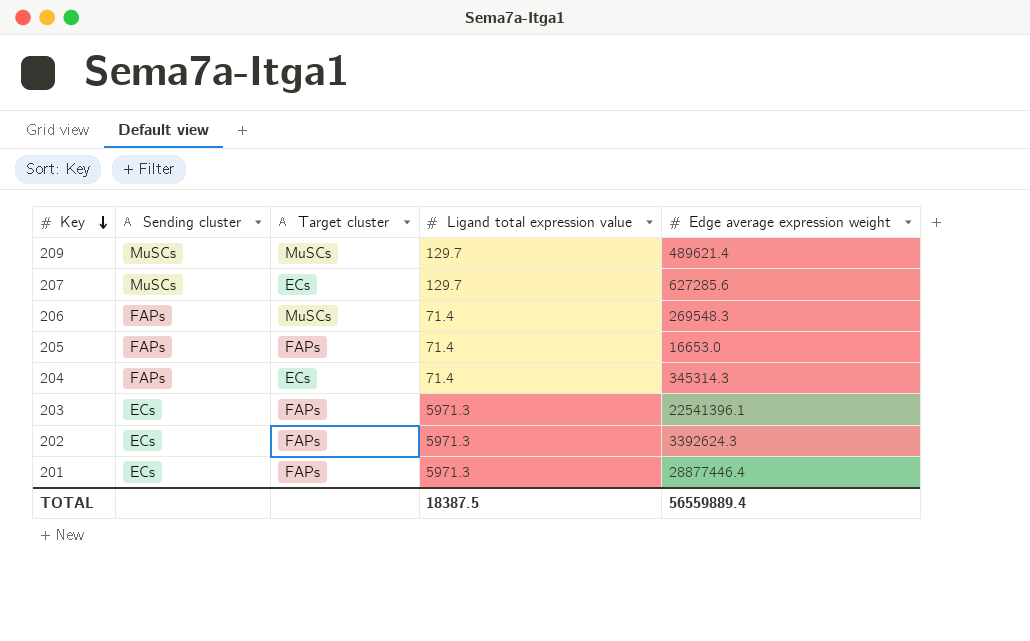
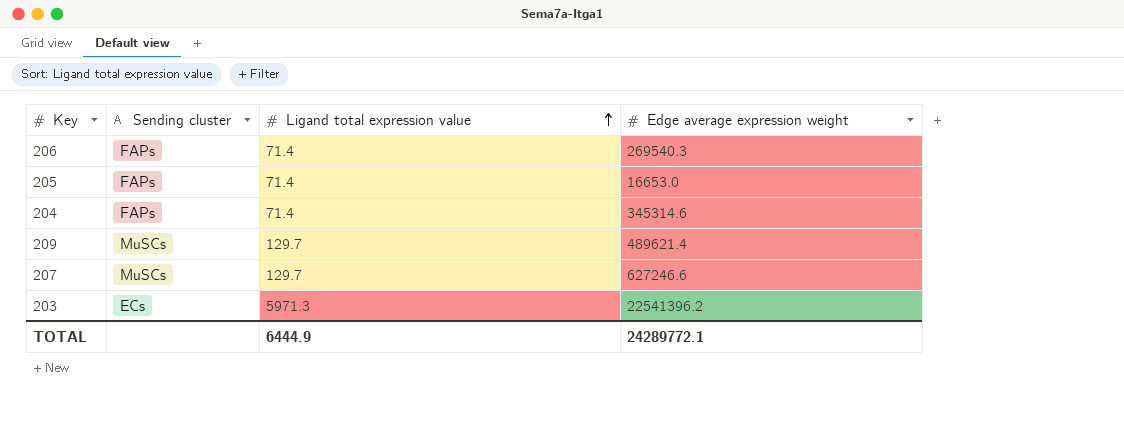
row order: Key descending -> Ligand total expression value ascending
column Target cluster | position: 3 -> none
row 202: ECs | FAPs | 5971.3 | 3392624.3 -> none
row 201: ECs | FAPs | 5971.3 | 28877446.4 -> none
206 | Edge average expression weight: 269548.3 -> 269540.3
204 | Edge average expression weight: 345314.3 -> 345314.6
207 | Edge average expression weight: 627285.6 -> 627246.6
203 | Edge average expression weight: 22541396.1 -> 22541396.2
TOTAL | Ligand total expression value: 18387.5 -> 6444.9
TOTAL | Edge average expression weight: 56559889.4 -> 24289772.1

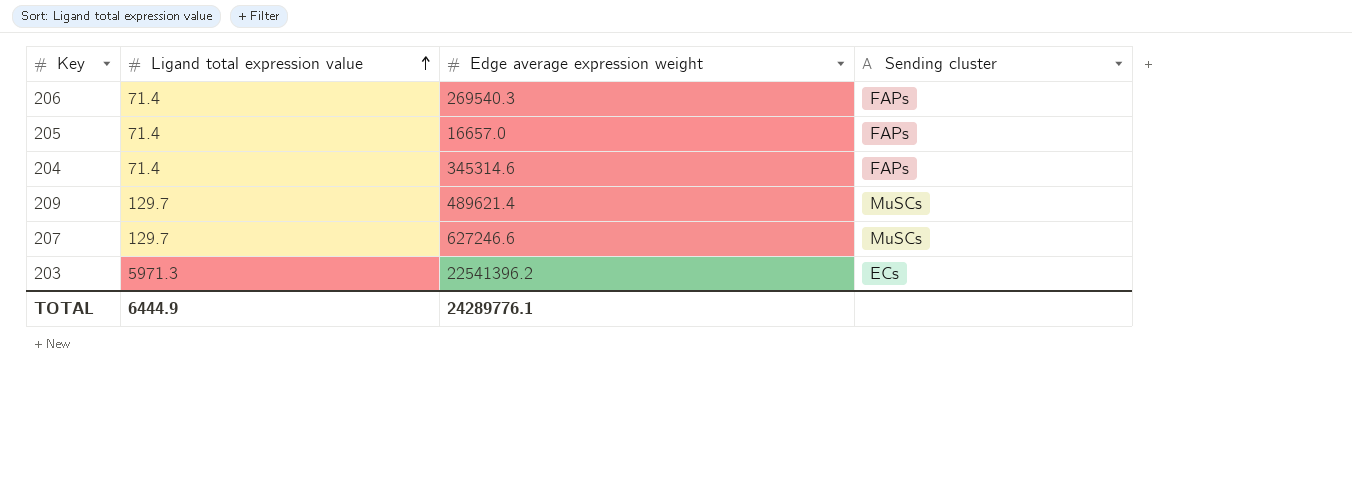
column Sending cluster | position: 2 -> 4
205 | Edge average expression weight: 16653.0 -> 16657.0
TOTAL | Edge average expression weight: 24289772.1 -> 24289776.1

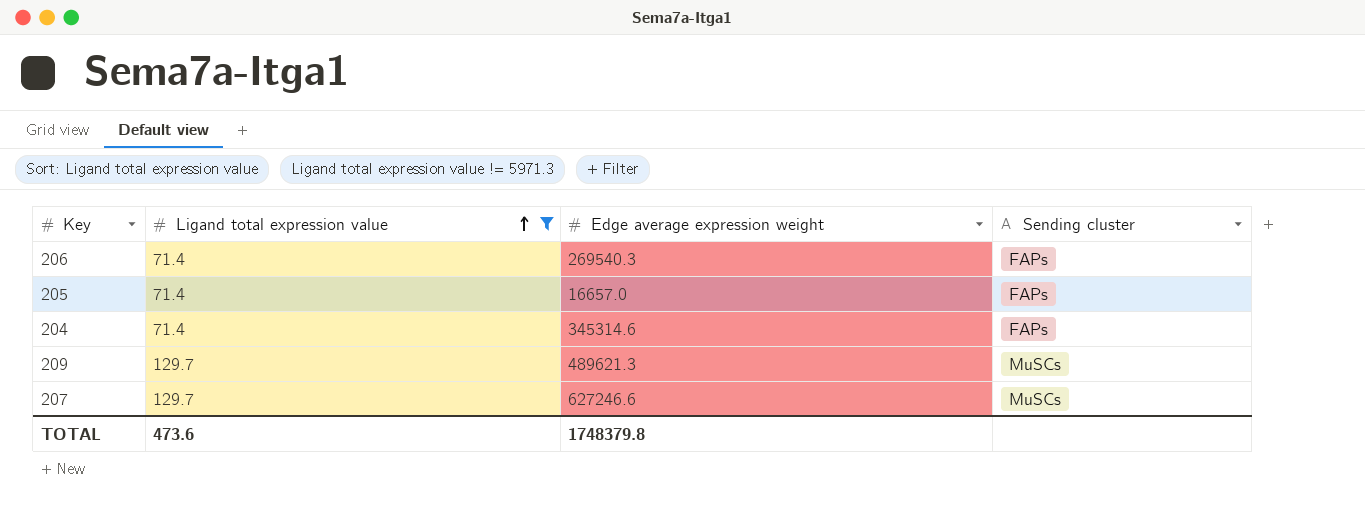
filter: none -> Ligand total expression value != 5971.3
209 | Edge average expression weight: 489621.4 -> 489621.3
TOTAL | Ligand total expression value: 6444.9 -> 473.6
TOTAL | Edge average expression weight: 24289776.1 -> 1748379.8

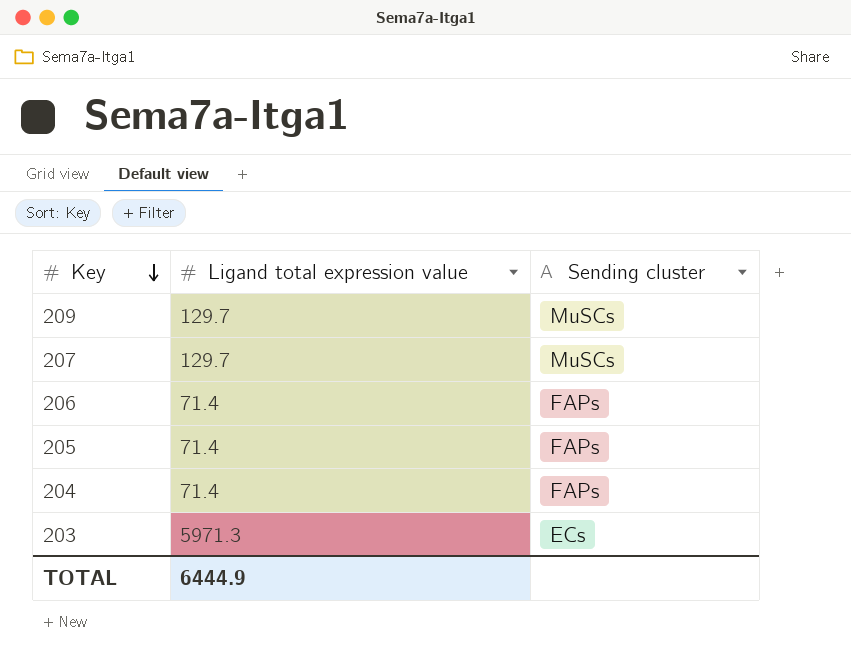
filter: Ligand total expression value != 5971.3 -> none
row order: Ligand total expression value ascending -> Key descending
column Edge average expression weight | position: 3 -> none
TOTAL | Ligand total expression value: 473.6 -> 6444.9

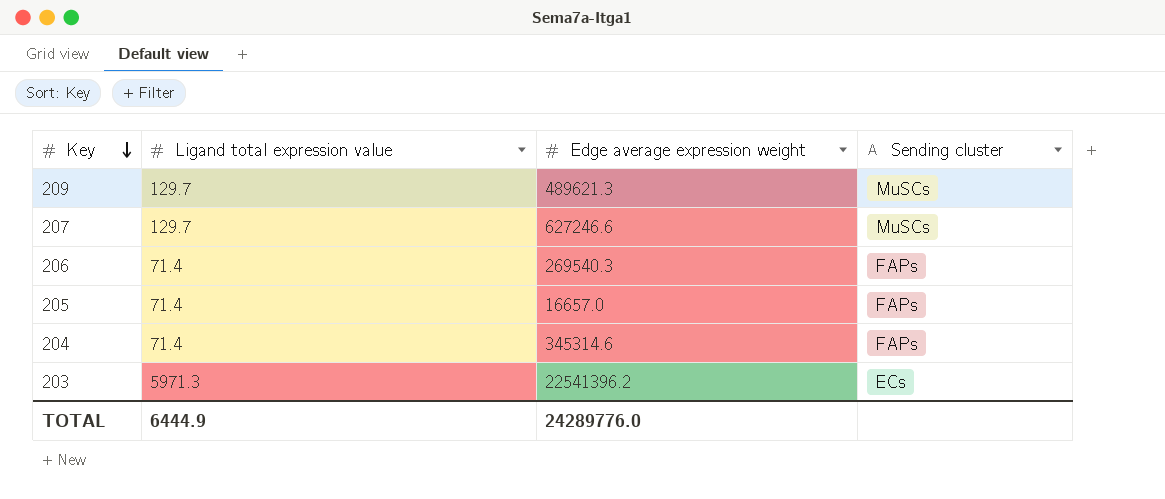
column Edge average expression weight | position: none -> 3

